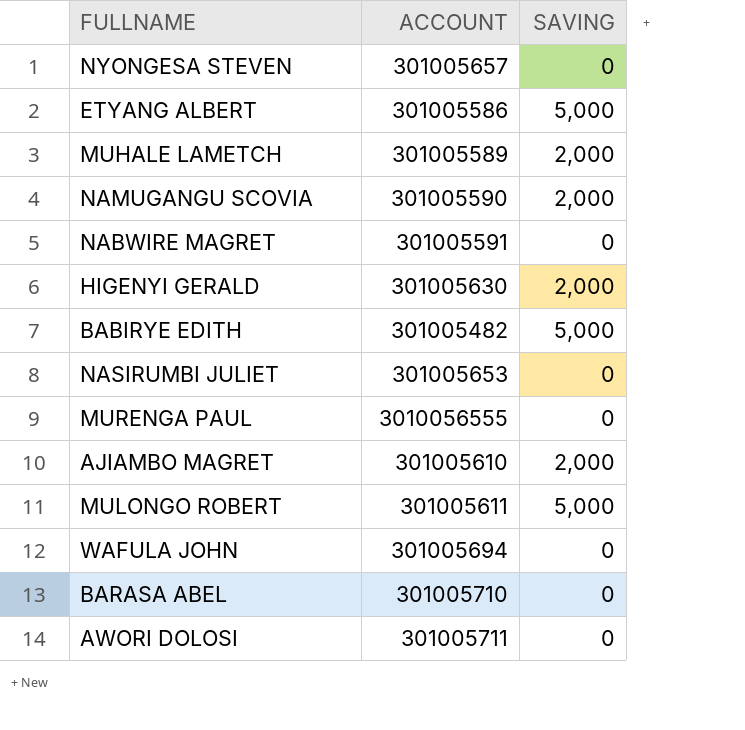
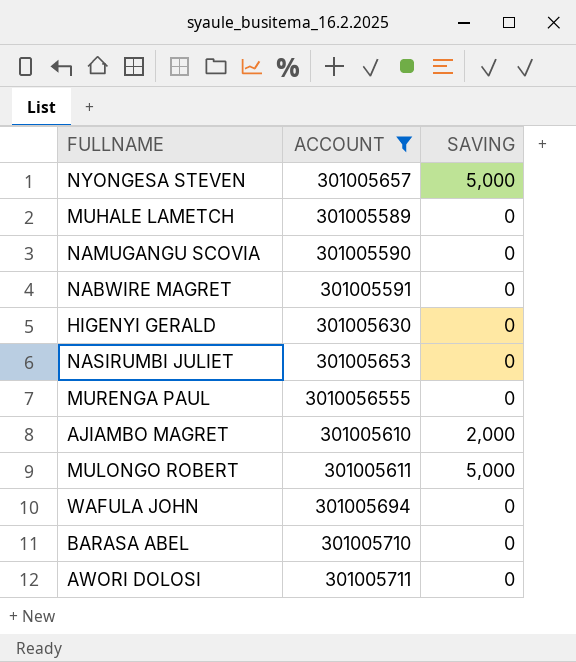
filter: none -> ACCOUNT >= 301005589
NYONGESA STEVEN | SAVING: 0 -> 5,000
MUHALE LAMETCH | SAVING: 2,000 -> 0
NAMUGANGU SCOVIA | SAVING: 2,000 -> 0
HIGENYI GERALD | SAVING: 2,000 -> 0

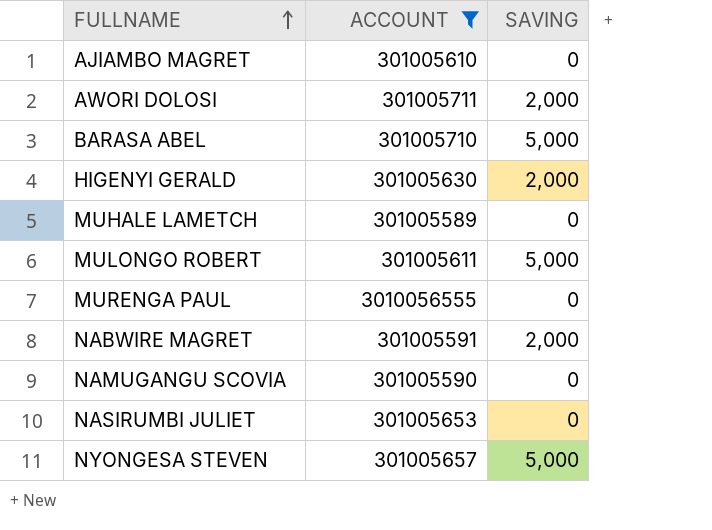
row order: none -> FULLNAME ascending
row WAFULA JOHN: 301005694 | 0 -> none
AJIAMBO MAGRET | SAVING: 2,000 -> 0
AWORI DOLOSI | SAVING: 0 -> 2,000
BARASA ABEL | SAVING: 0 -> 5,000
HIGENYI GERALD | SAVING: 0 -> 2,000
NABWIRE MAGRET | SAVING: 0 -> 2,000

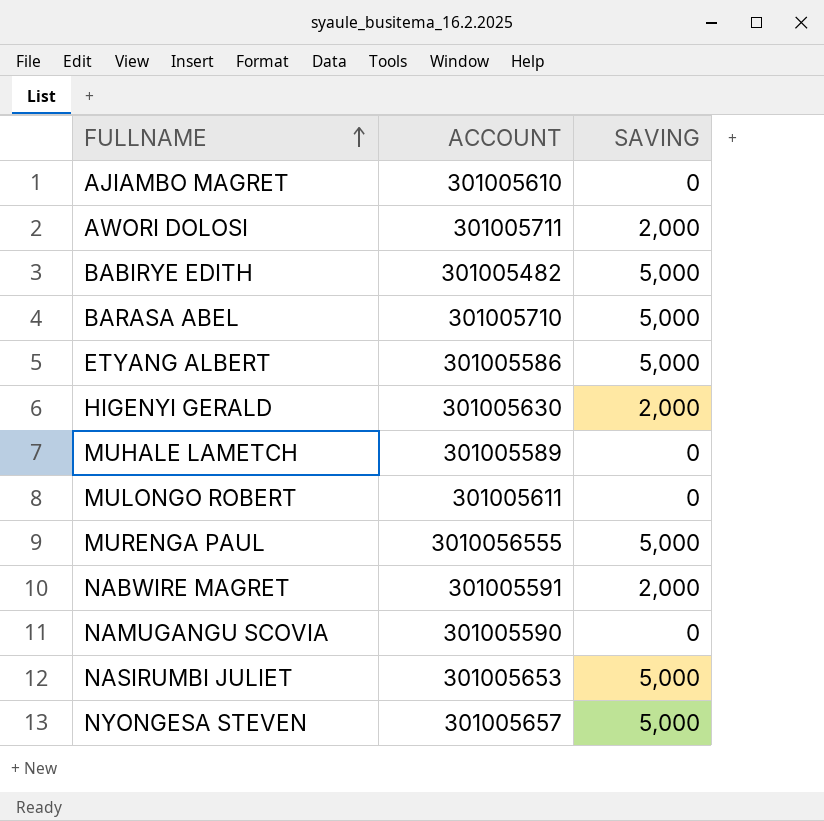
filter: ACCOUNT >= 301005589 -> none
MULONGO ROBERT | SAVING: 5,000 -> 0
MURENGA PAUL | SAVING: 0 -> 5,000
NASIRUMBI JULIET | SAVING: 0 -> 5,000

